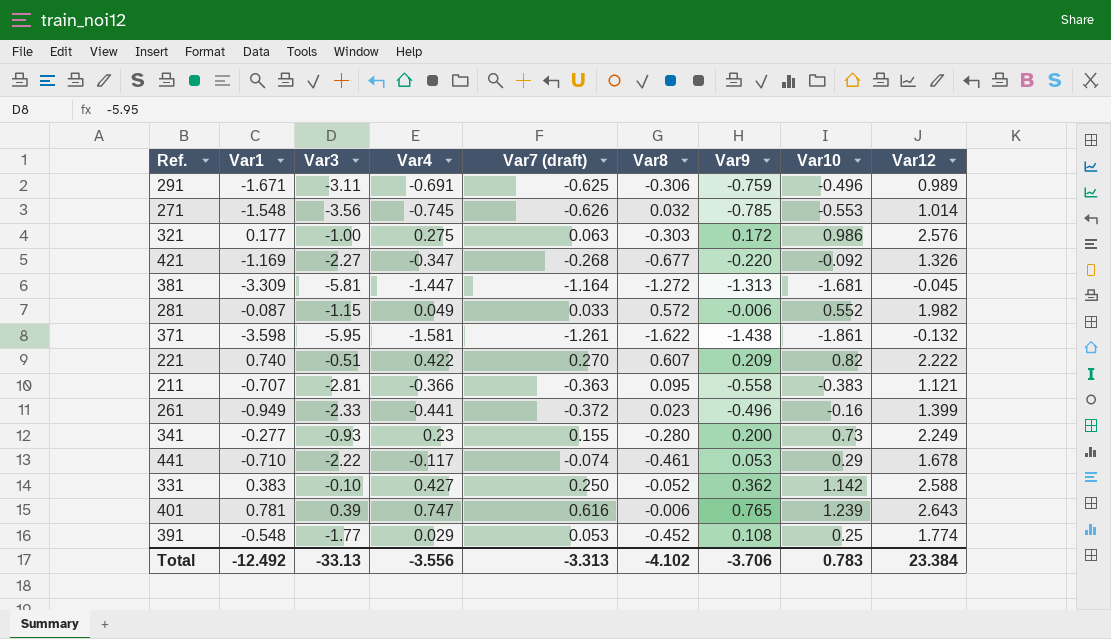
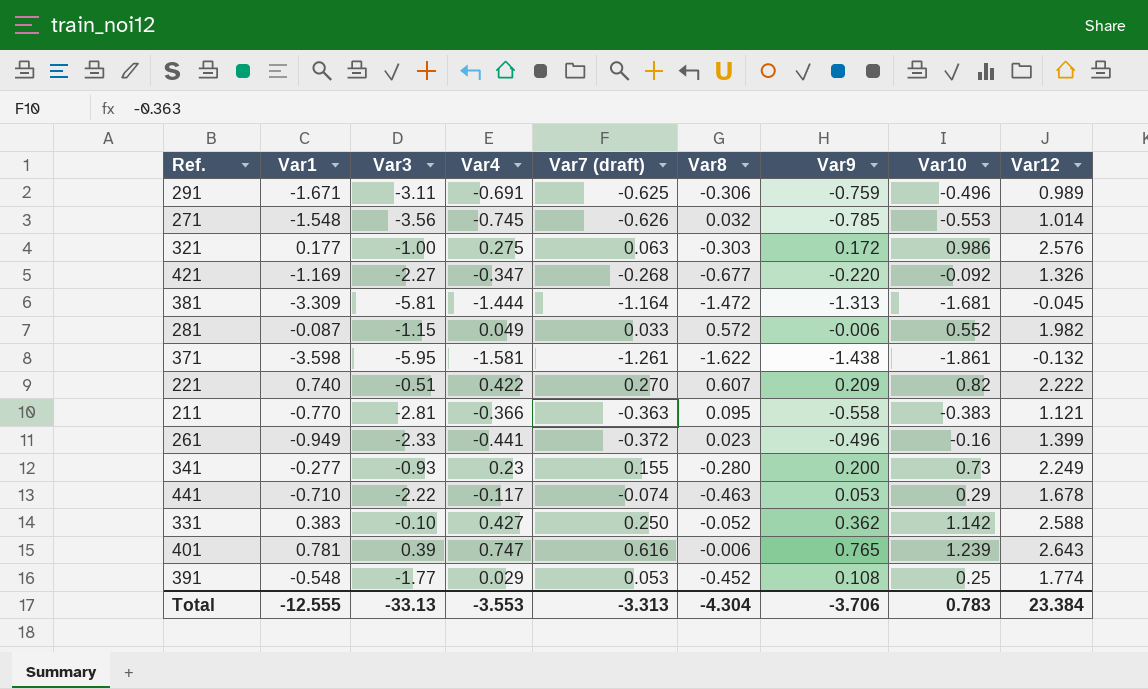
381 | Var4: -1.447 -> -1.444
381 | Var8: -1.272 -> -1.472
211 | Var1: -0.707 -> -0.770
441 | Var8: -0.461 -> -0.463
Total | Var1: -12.492 -> -12.555
Total | Var4: -3.556 -> -3.553
Total | Var8: -4.102 -> -4.304

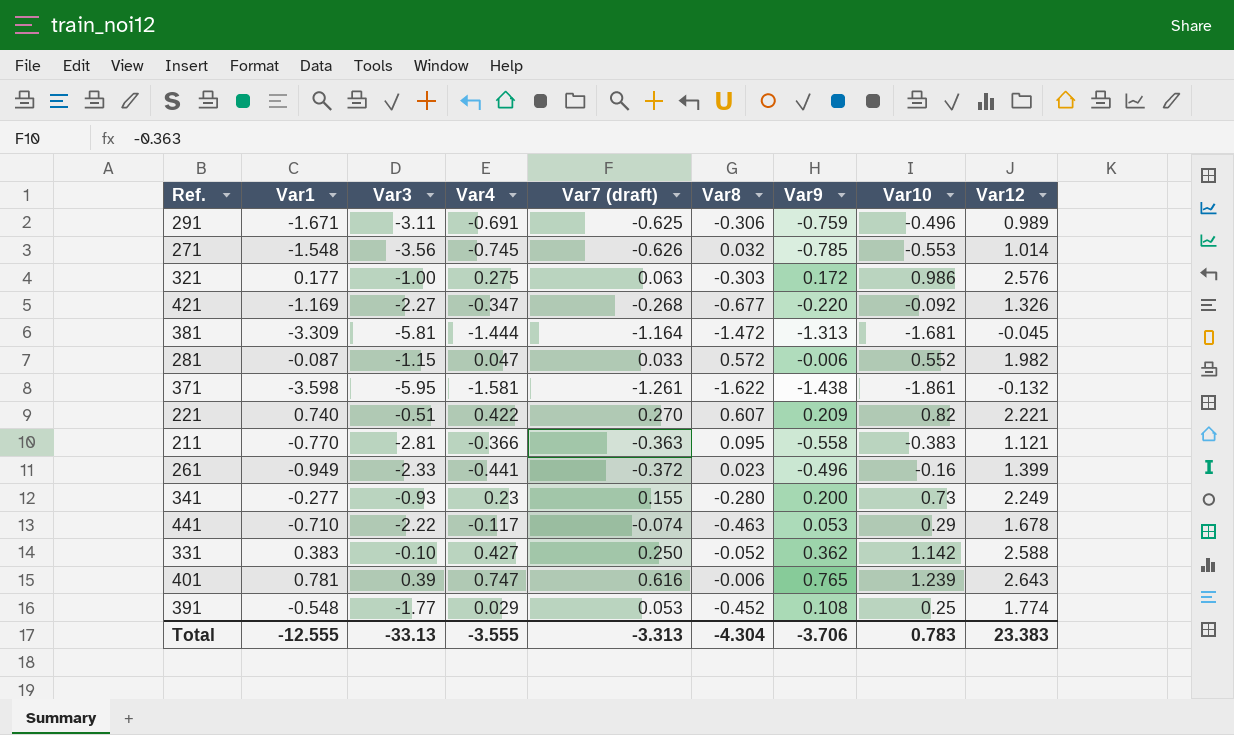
281 | Var4: 0.049 -> 0.047
221 | Var12: 2.222 -> 2.221
Total | Var4: -3.553 -> -3.555
Total | Var12: 23.384 -> 23.383

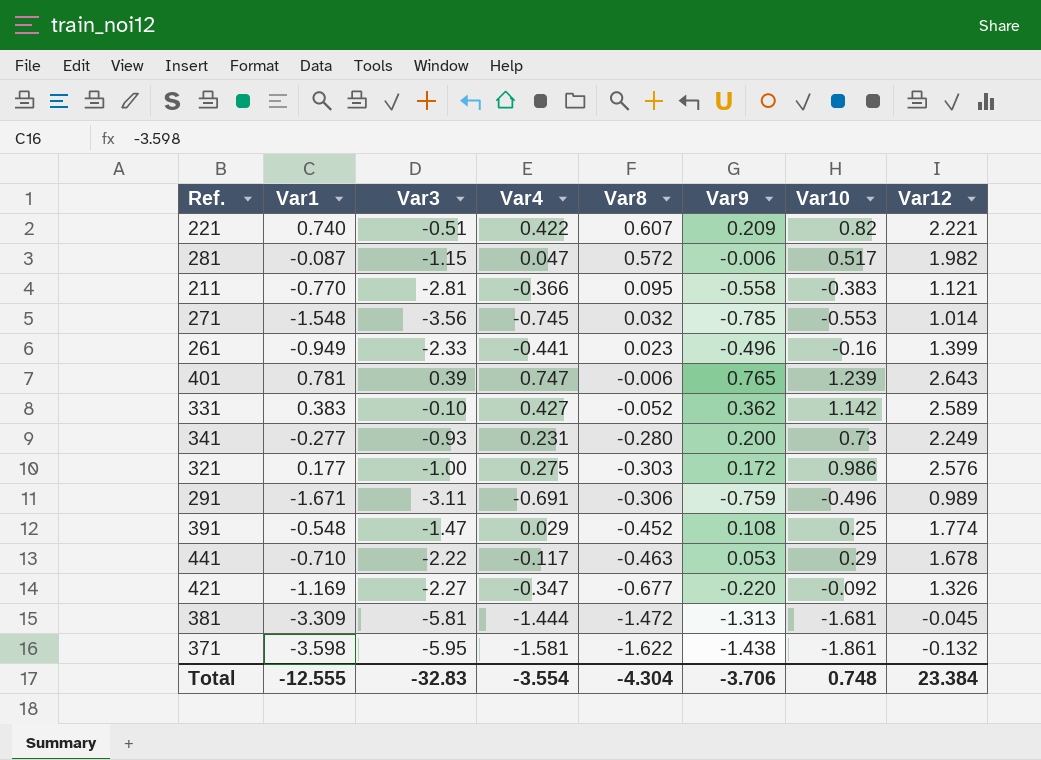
row order: none -> Var8 descending
column Var7 (draft) | position: 5 -> none
281 | Var10: 0.552 -> 0.517
331 | Var12: 2.588 -> 2.589
341 | Var4: 0.23 -> 0.231
391 | Var3: -1.77 -> -1.47
Total | Var3: -33.13 -> -32.83
Total | Var4: -3.555 -> -3.554
Total | Var10: 0.783 -> 0.748
Total | Var12: 23.383 -> 23.384

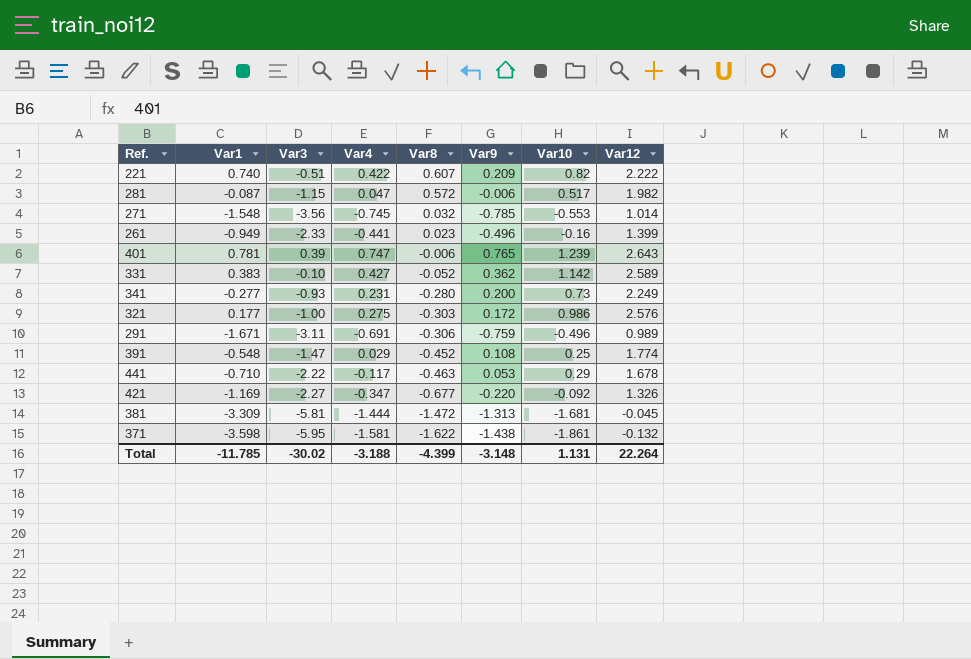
row 211: -0.770 | -2.81 | -0.366 | 0.095 | -0.558 | -0.383 | 1.121 -> none
221 | Var12: 2.221 -> 2.222
Total | Var1: -12.555 -> -11.785
Total | Var3: -32.83 -> -30.02
Total | Var4: -3.554 -> -3.188
Total | Var8: -4.304 -> -4.399
Total | Var9: -3.706 -> -3.148
Total | Var10: 0.748 -> 1.131
Total | Var12: 23.384 -> 22.264

